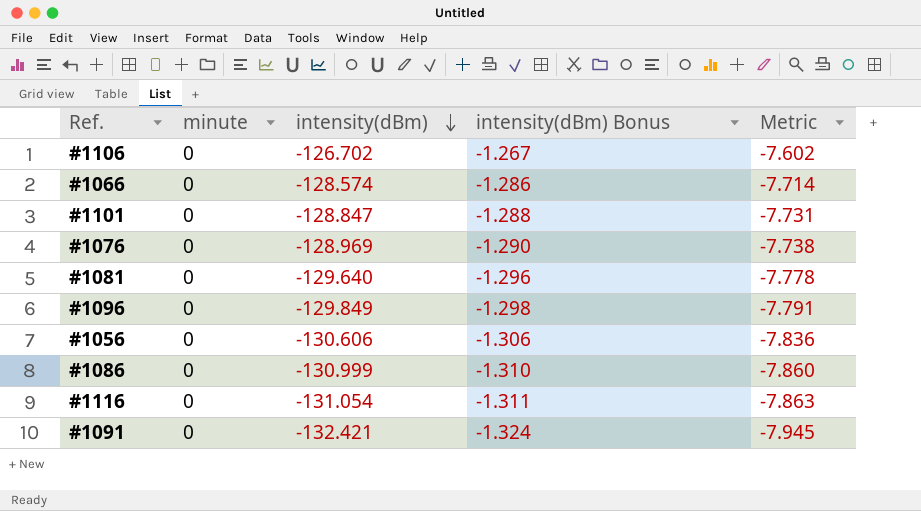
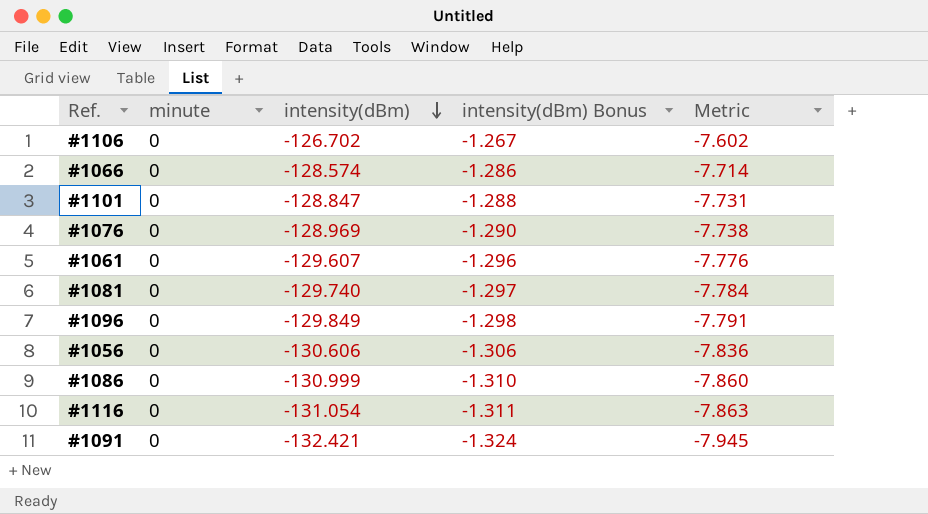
row #1061: none -> 0 | -129.607 | -1.296 | -7.776
#1081 | intensity(dBm): -129.640 -> -129.740
#1081 | intensity(dBm) Bonus: -1.296 -> -1.297
#1081 | Metric: -7.778 -> -7.784

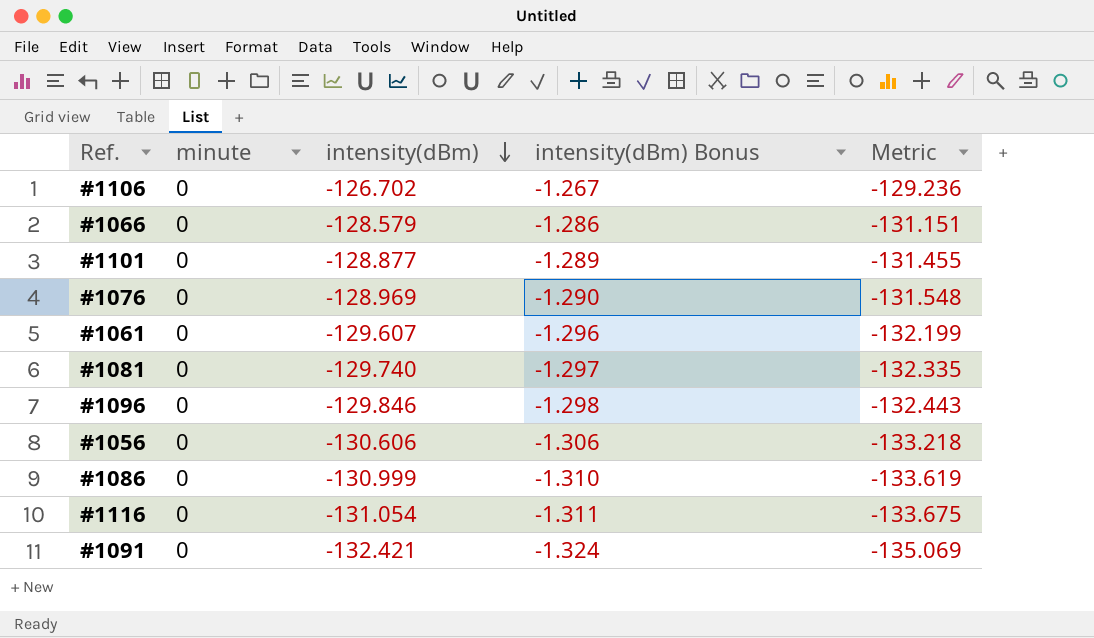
column Metric | formula: [intensity(dBm)] * 0.06 -> [intensity(dBm)] * 1.02
#1066 | intensity(dBm): -128.574 -> -128.579
#1101 | intensity(dBm): -128.847 -> -128.877
#1101 | intensity(dBm) Bonus: -1.288 -> -1.289
#1096 | intensity(dBm): -129.849 -> -129.846

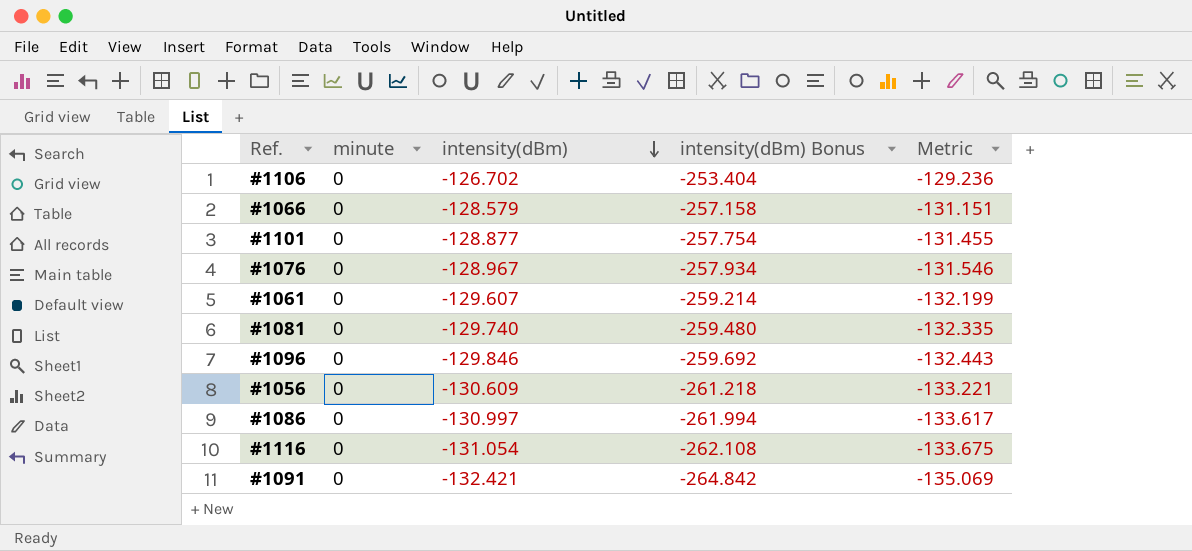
column intensity(dBm) Bonus | formula: [intensity(dBm)] * 0.01 -> [intensity(dBm)] * 2
#1076 | intensity(dBm): -128.969 -> -128.967
#1076 | Metric: -131.548 -> -131.546
#1056 | intensity(dBm): -130.606 -> -130.609
#1056 | Metric: -133.218 -> -133.221
#1086 | intensity(dBm): -130.999 -> -130.997
#1086 | Metric: -133.619 -> -133.617

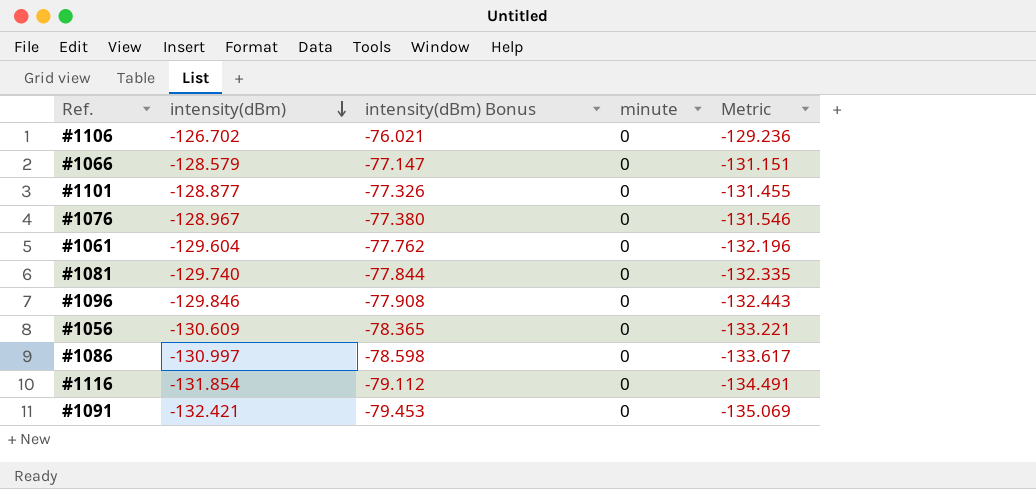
column intensity(dBm) Bonus | formula: [intensity(dBm)] * 2 -> [intensity(dBm)] * 0.6
column minute | position: 2 -> 4
#1061 | intensity(dBm): -129.607 -> -129.604
#1061 | Metric: -132.199 -> -132.196
#1116 | intensity(dBm): -131.054 -> -131.854
#1116 | Metric: -133.675 -> -134.491

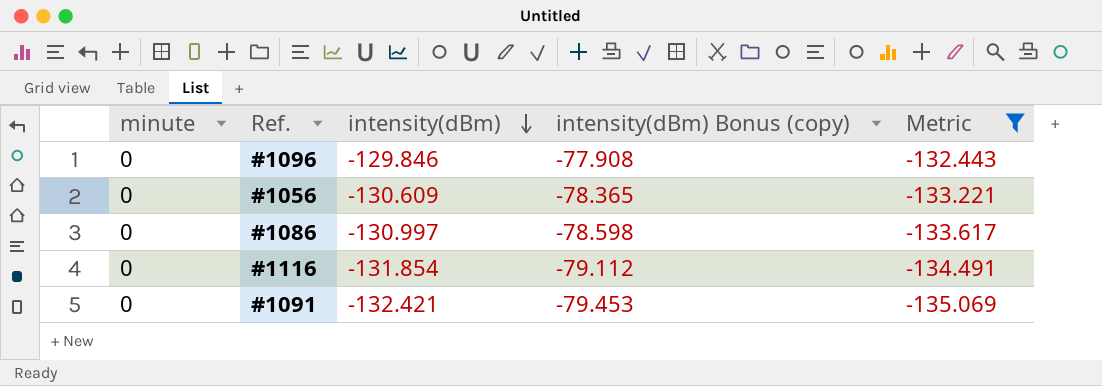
filter: none -> Metric <= -132.443
column minute | position: 4 -> 1
column name: intensity(dBm) Bonus -> intensity(dBm) Bonus (copy)

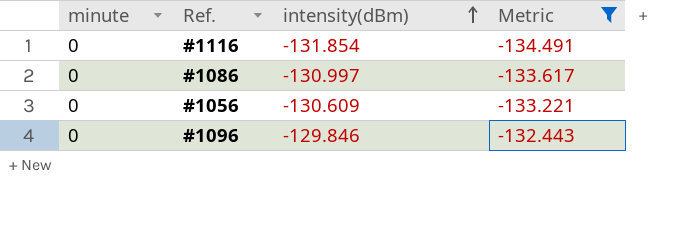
row order: intensity(dBm) descending -> intensity(dBm) ascending
column intensity(dBm) Bonus (copy) | formula: [intensity(dBm)] * 0.6 -> none
row #1091: 0 | -132.421 | -79.453 | -135.069 -> none

